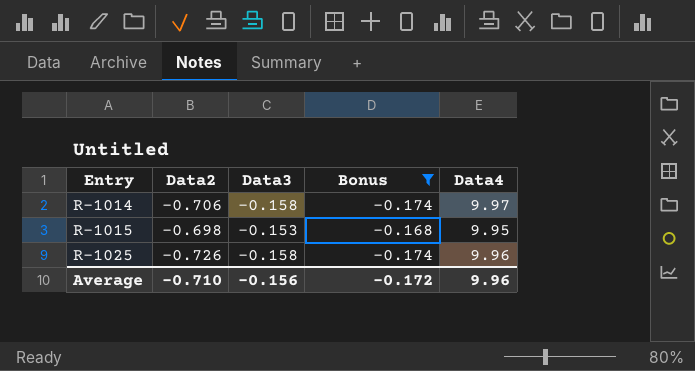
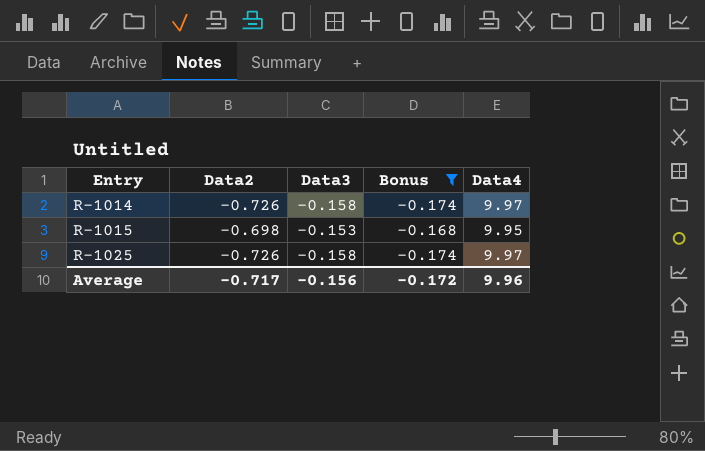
R-1014 | Data2: -0.706 -> -0.726
R-1025 | Data4: 9.96 -> 9.97
Average | Data2: -0.710 -> -0.717

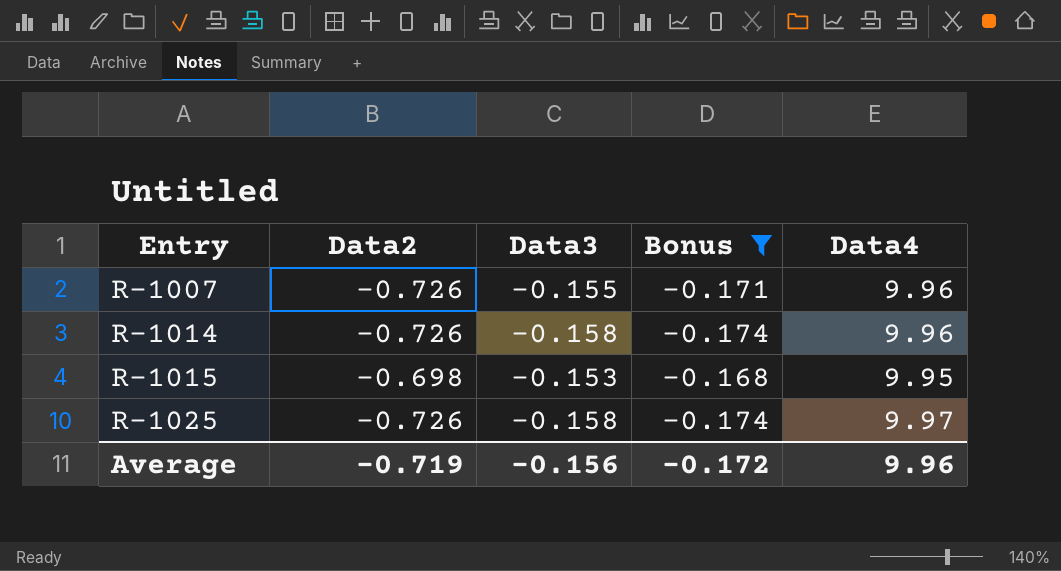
row R-1007: none -> -0.726 | -0.155 | -0.171 | 9.96
R-1014 | Data4: 9.97 -> 9.96
Average | Data2: -0.717 -> -0.719

